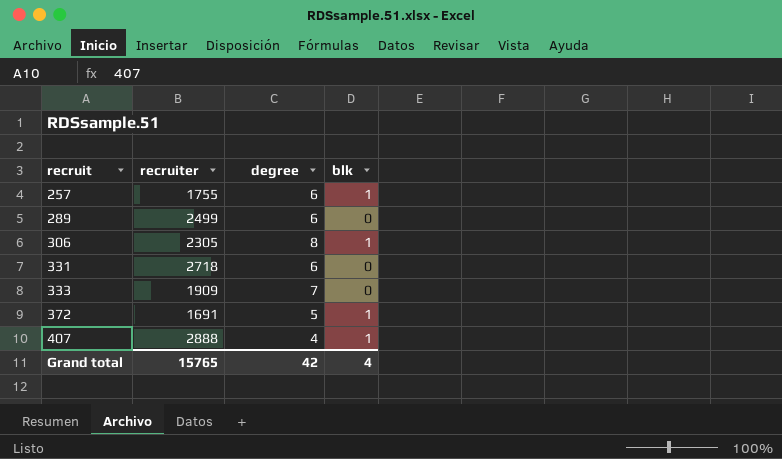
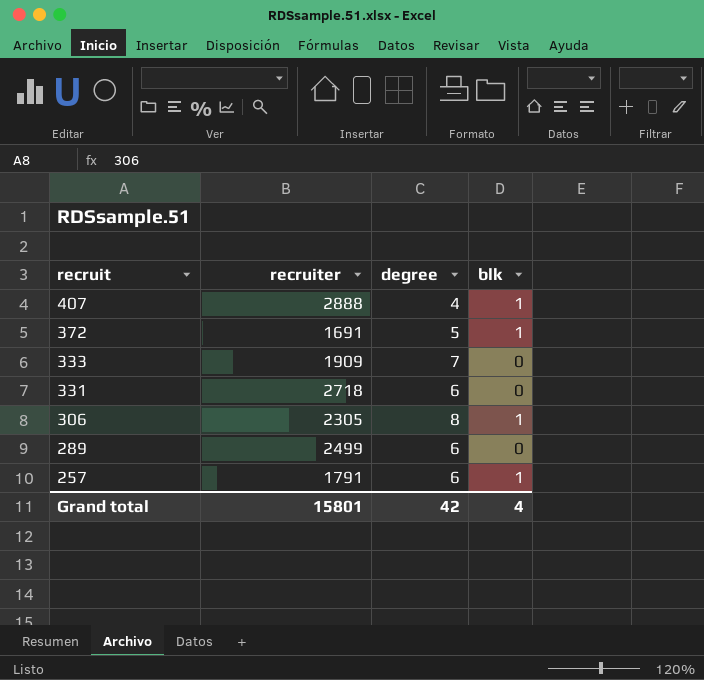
row order: recruit ascending -> recruit descending
257 | recruiter: 1755 -> 1791
Grand total | recruiter: 15765 -> 15801

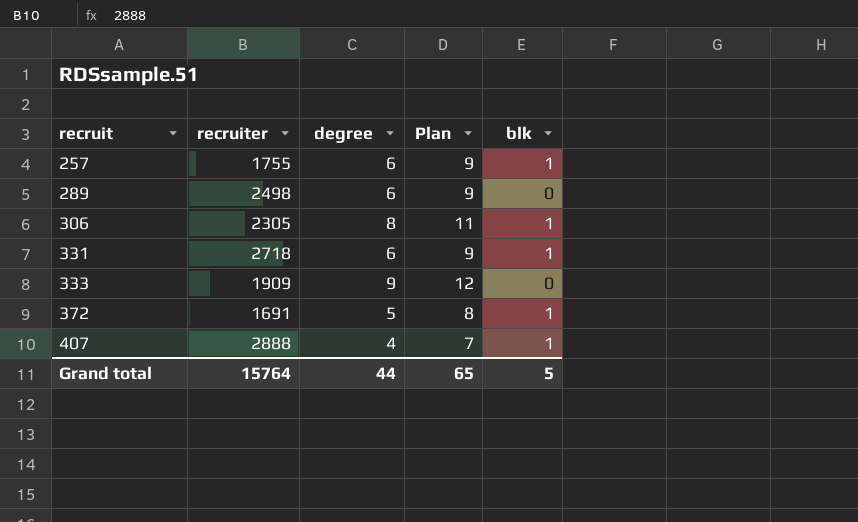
row order: recruit descending -> recruit ascending
column Plan | formula: none -> [degree] + 3
257 | recruiter: 1791 -> 1755
289 | recruiter: 2499 -> 2498
331 | blk: 0 -> 1
333 | degree: 7 -> 9
Grand total | recruiter: 15801 -> 15764
Grand total | degree: 42 -> 44
Grand total | blk: 4 -> 5

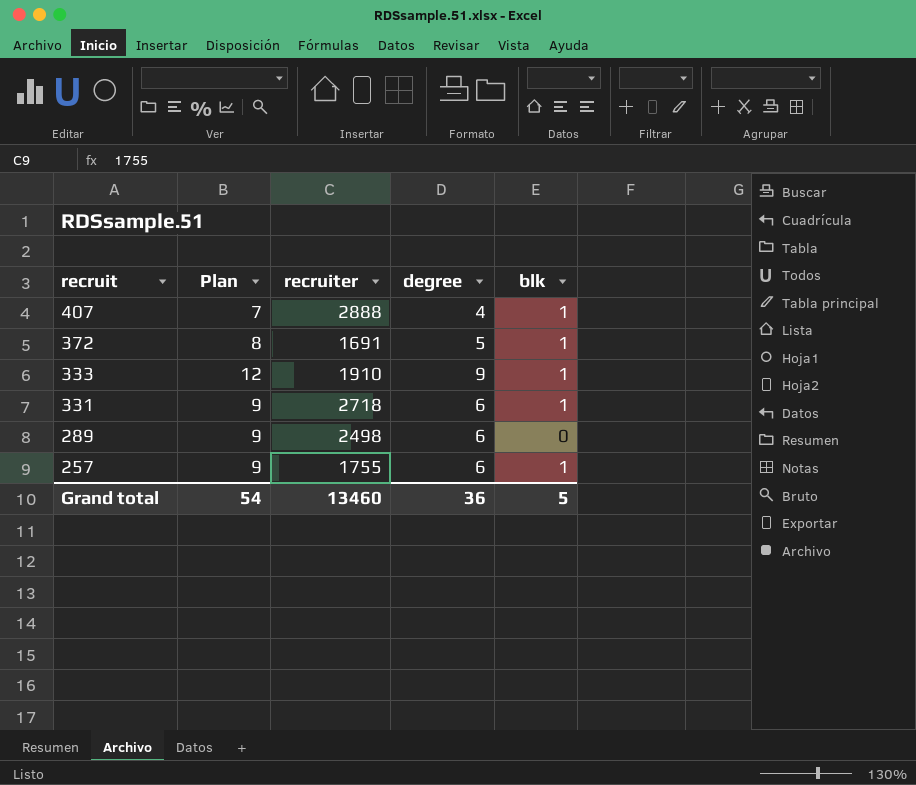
row order: recruit ascending -> recruit descending
column Plan | position: 4 -> 2
row 306: 2305 | 8 | 11 | 1 -> none
333 | recruiter: 1909 -> 1910
333 | blk: 0 -> 1
Grand total | Plan: 65 -> 54
Grand total | recruiter: 15764 -> 13460
Grand total | degree: 44 -> 36

